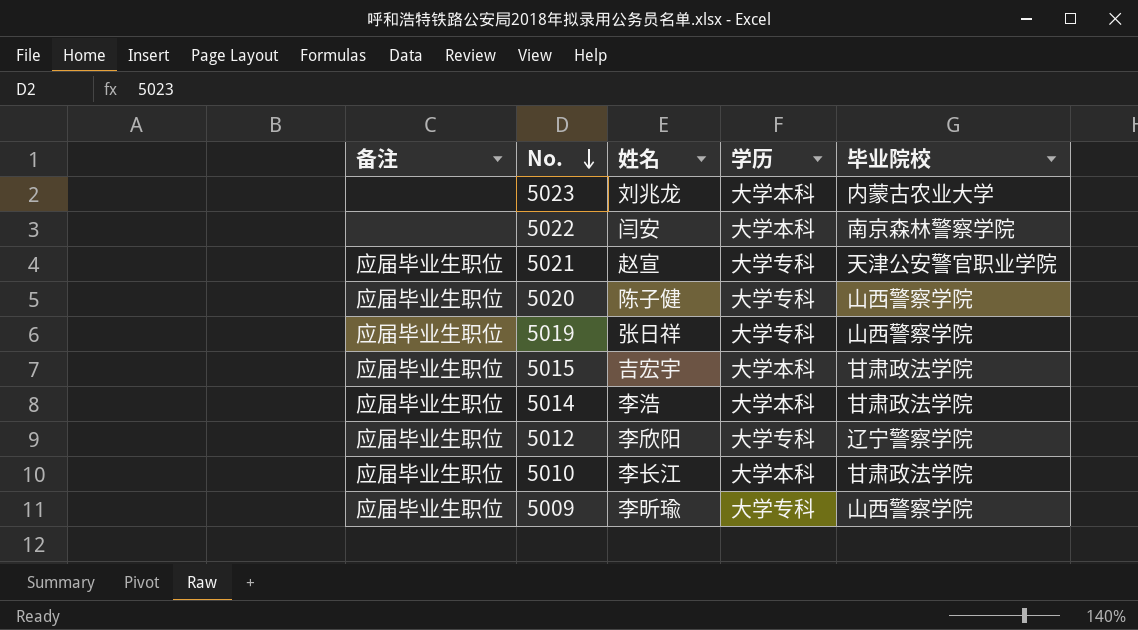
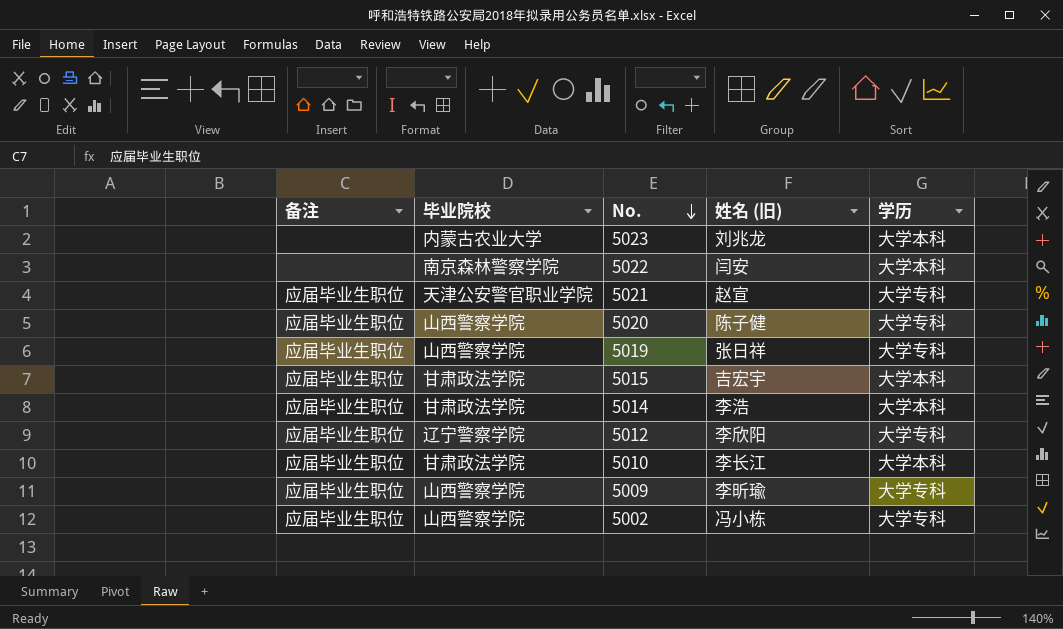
column 毕业院校 | position: 5 -> 2
column name: 姓名 -> 姓名 (旧)
row 5002: none -> 应届毕业生职位 | 山西警察学院 | 冯小栋 | 大学专科

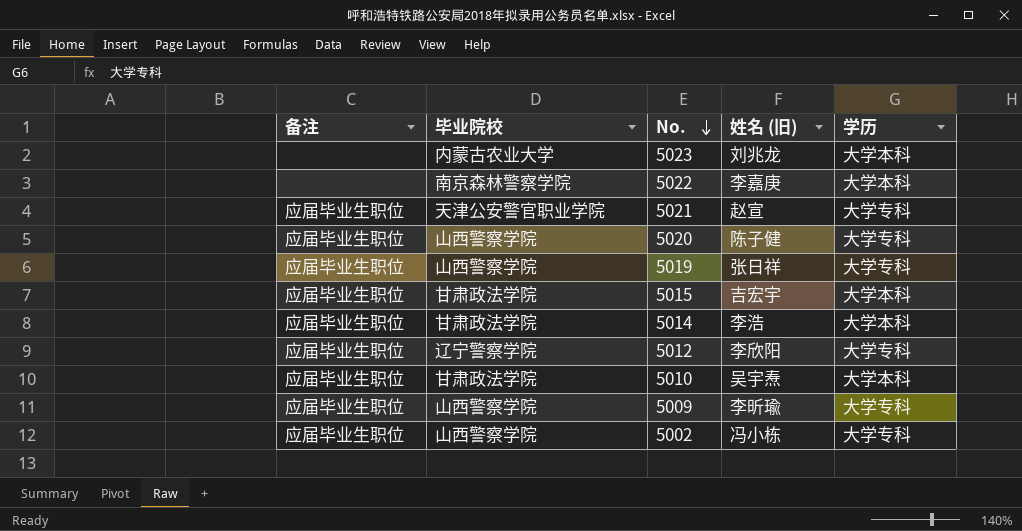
5022 | 姓名 (旧): 闫安 -> 李嘉庚
5010 | 姓名 (旧): 李长江 -> 吴宇焘

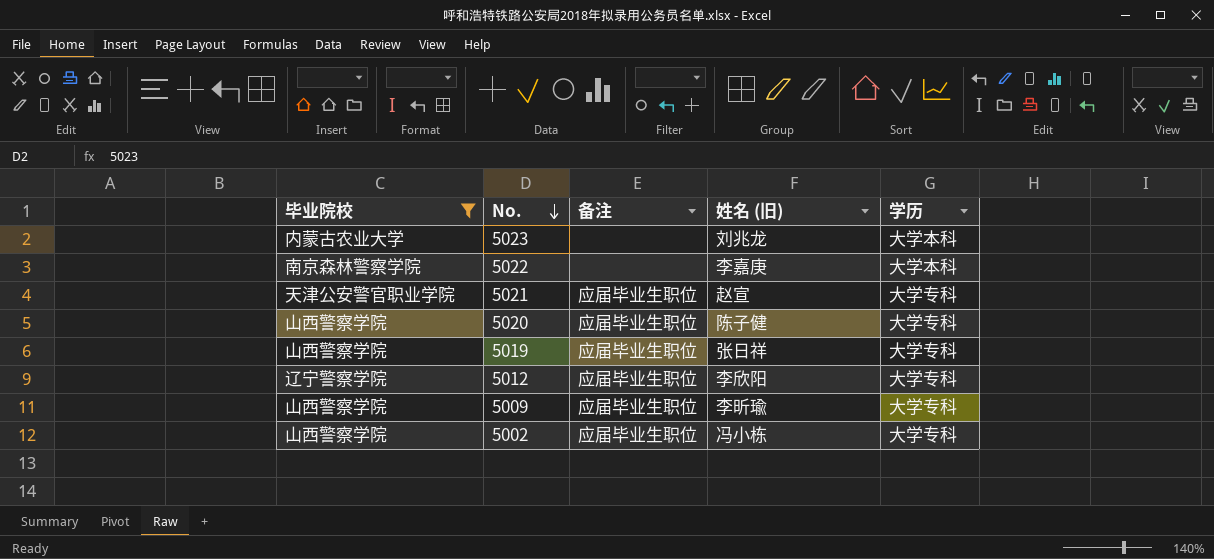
filter: none -> 毕业院校 != 甘肃政法学院
column 备注 | position: 1 -> 3

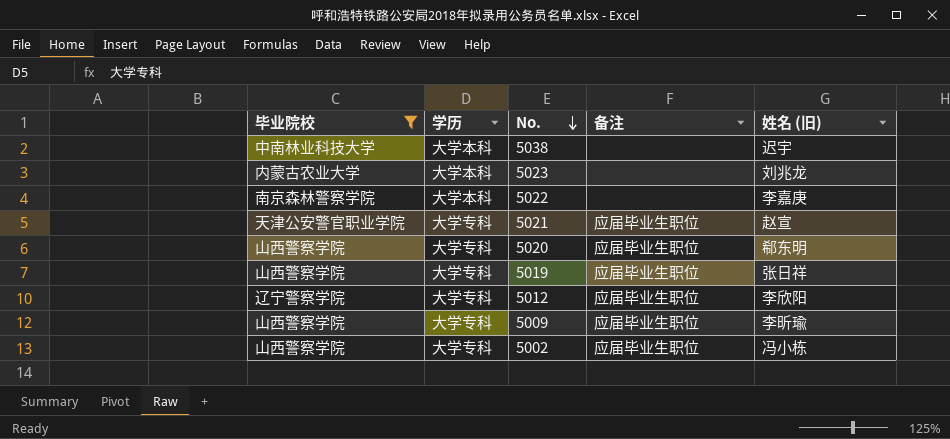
column 学历 | position: 5 -> 2
row 5038: none -> 中南林业科技大学 | 大学本科 | none | 迟宇
5020 | 姓名 (旧): 陈子健 -> 郗东明

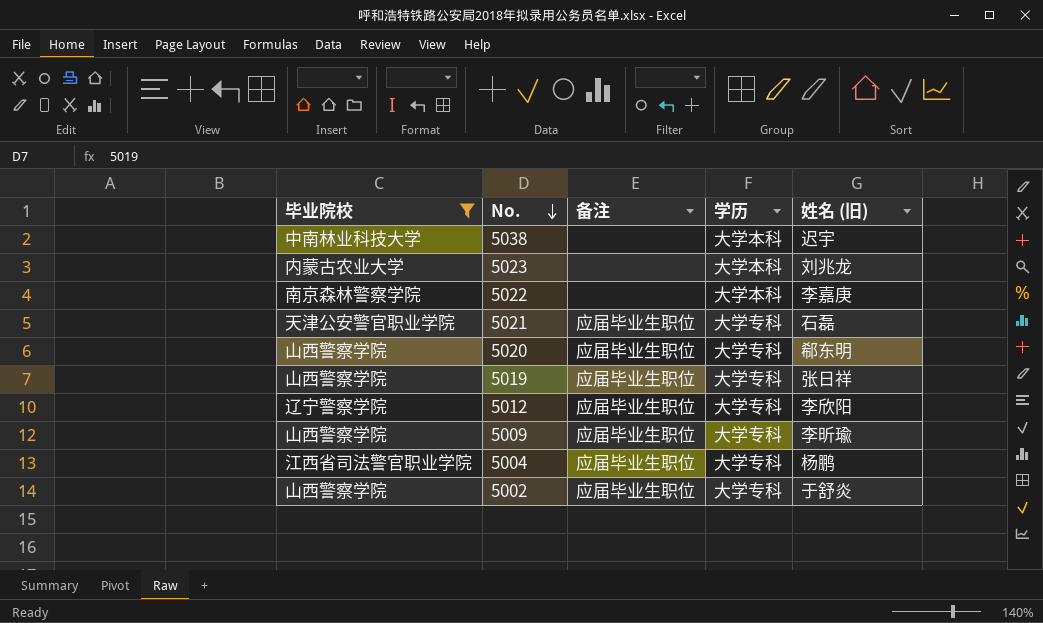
column 学历 | position: 2 -> 4
5021 | 姓名 (旧): 赵宣 -> 石磊
row 5004: none -> 江西省司法警官职业学院 | 应届毕业生职位 | 大学专科 | 杨鹏
5002 | 姓名 (旧): 冯小栋 -> 于舒炎

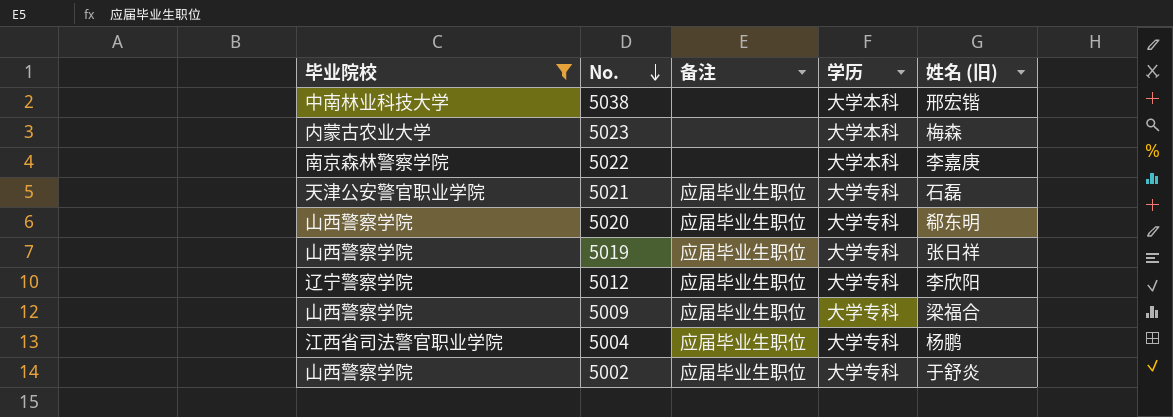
5038 | 姓名 (旧): 迟宇 -> 邢宏锴
5023 | 姓名 (旧): 刘兆龙 -> 梅森
5009 | 姓名 (旧): 李昕瑜 -> 梁福合

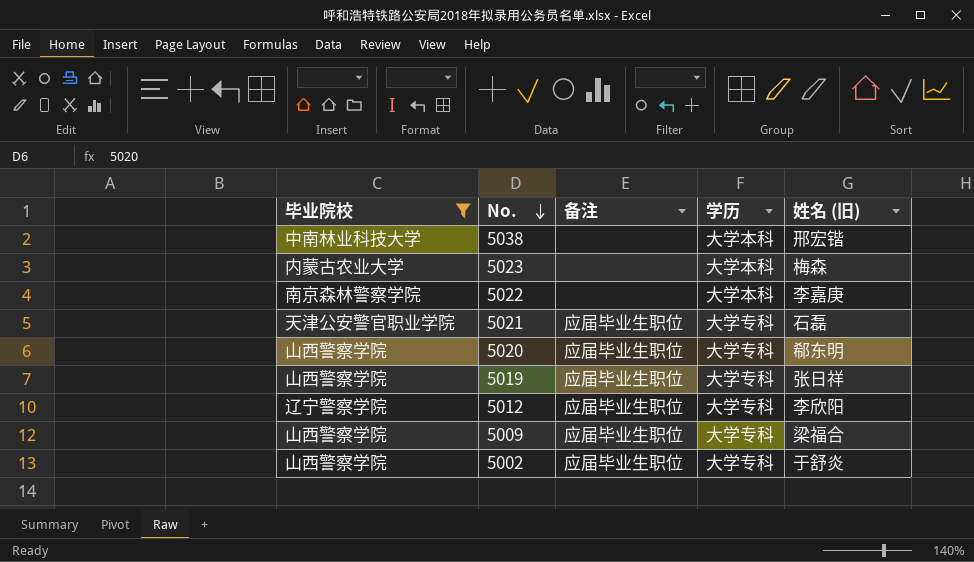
row 5004: 江西省司法警官职业学院 | 应届毕业生职位 | 大学专科 | 杨鹏 -> none

